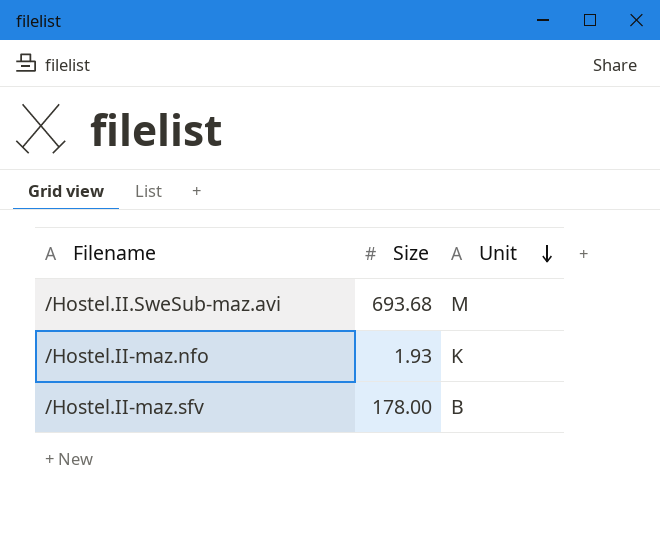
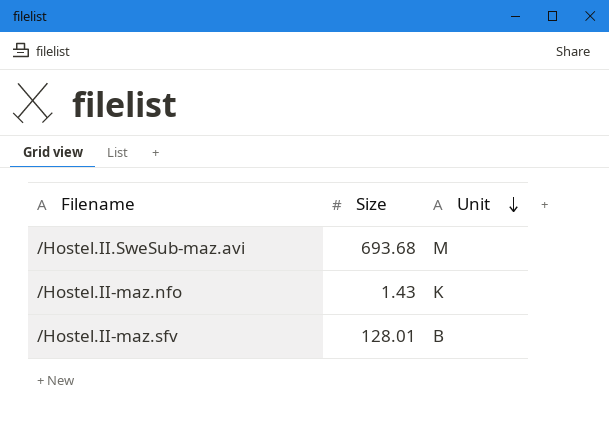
/Hostel.II-maz.nfo | Size: 1.93 -> 1.43
/Hostel.II-maz.sfv | Size: 178.00 -> 128.01

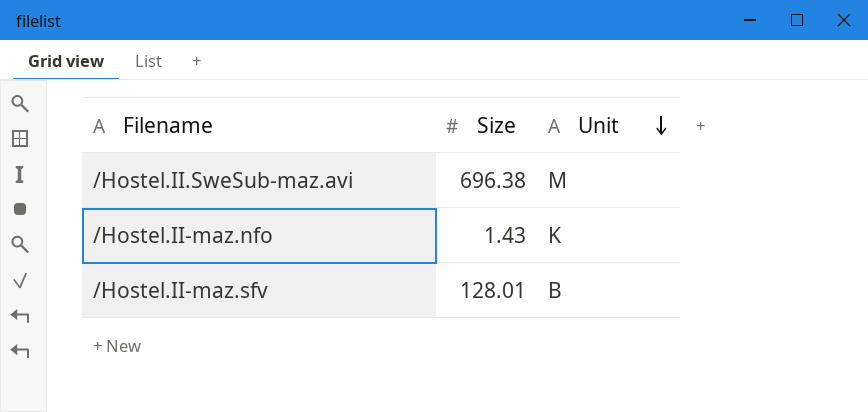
/Hostel.II.SweSub-maz.avi | Size: 693.68 -> 696.38

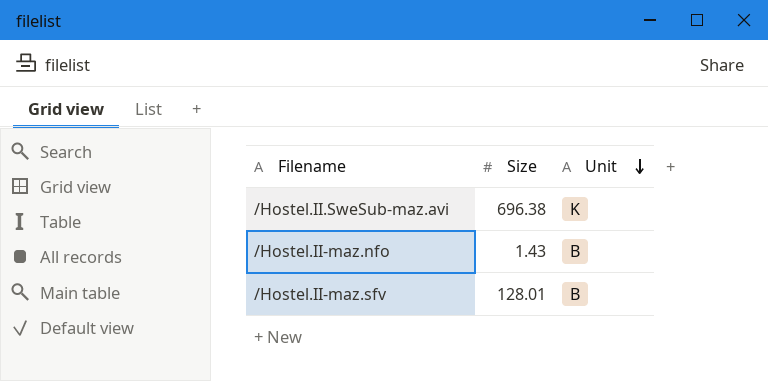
/Hostel.II.SweSub-maz.avi | Unit: M -> K
/Hostel.II-maz.nfo | Unit: K -> B

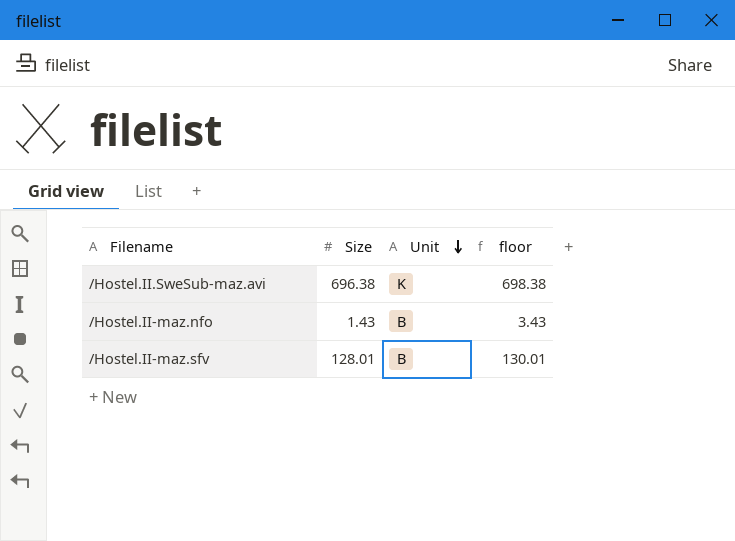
column floor | formula: none -> [Size] + 2

